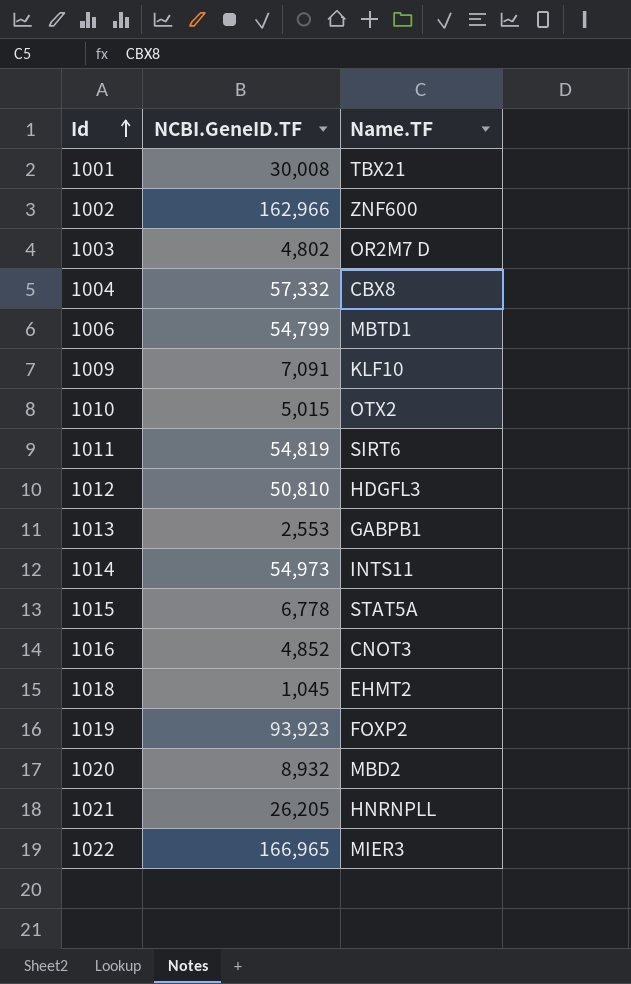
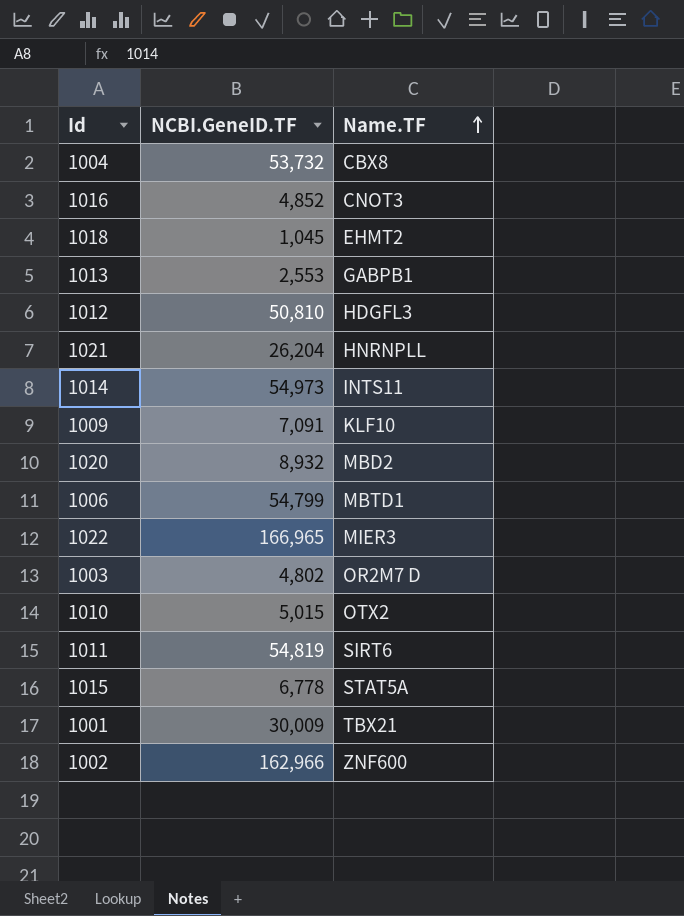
row order: Id ascending -> Name.TF ascending
row 1019: 93,923 | FOXP2 -> none
1004 | NCBI.GeneID.TF: 57,332 -> 53,732
1021 | NCBI.GeneID.TF: 26,205 -> 26,204
1001 | NCBI.GeneID.TF: 30,008 -> 30,009

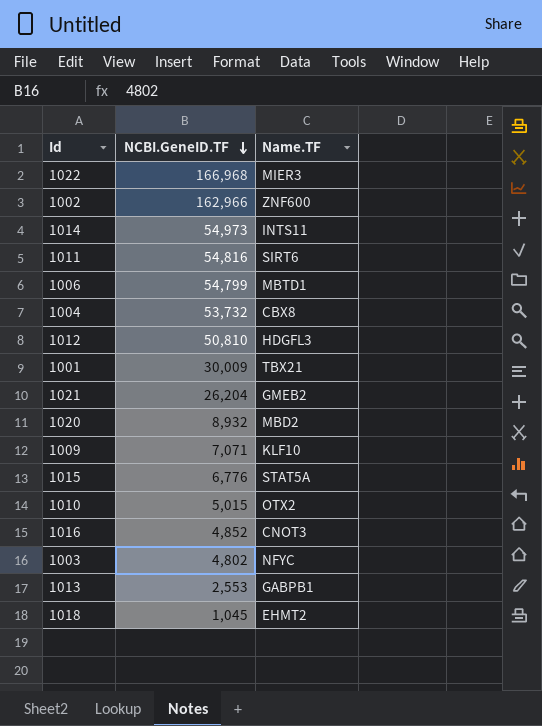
row order: Name.TF ascending -> NCBI.GeneID.TF descending
1022 | NCBI.GeneID.TF: 166,965 -> 166,968
1011 | NCBI.GeneID.TF: 54,819 -> 54,816
1021 | Name.TF: HNRNPLL -> GMEB2
1009 | NCBI.GeneID.TF: 7,091 -> 7,071
1015 | NCBI.GeneID.TF: 6,778 -> 6,776
1003 | Name.TF: OR2M7 D -> NFYC

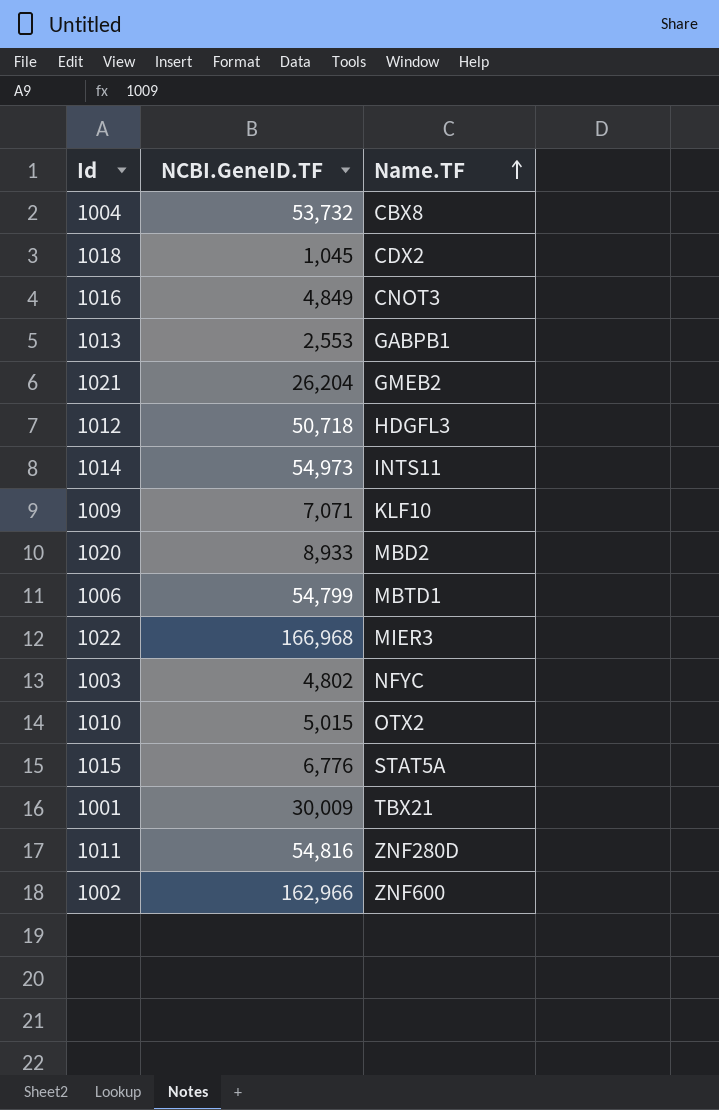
row order: NCBI.GeneID.TF descending -> Name.TF ascending
1018 | Name.TF: EHMT2 -> CDX2
1016 | NCBI.GeneID.TF: 4,852 -> 4,849
1012 | NCBI.GeneID.TF: 50,810 -> 50,718
1020 | NCBI.GeneID.TF: 8,932 -> 8,933
1011 | Name.TF: SIRT6 -> ZNF280D

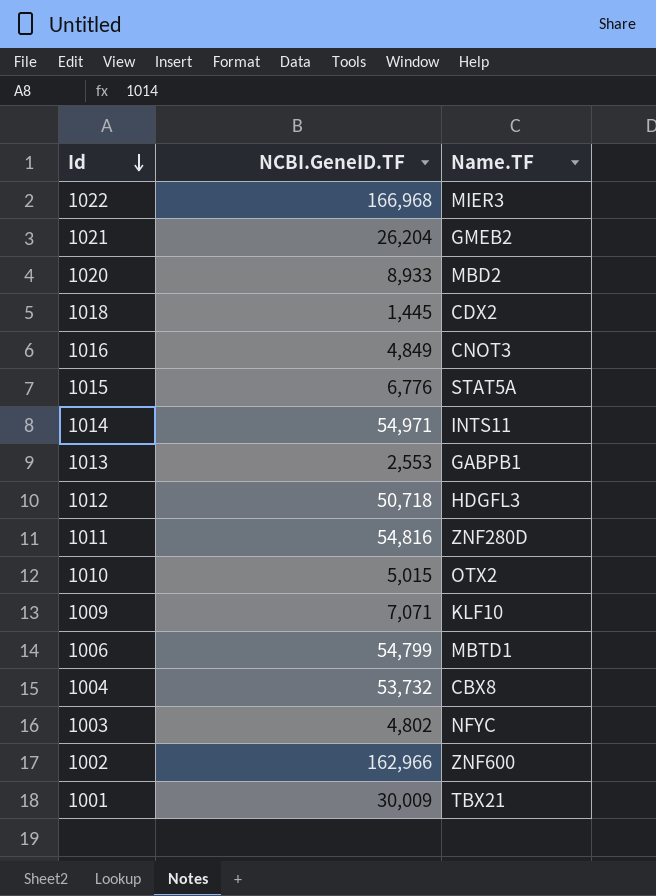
row order: Name.TF ascending -> Id descending
1018 | NCBI.GeneID.TF: 1,045 -> 1,445
1014 | NCBI.GeneID.TF: 54,973 -> 54,971

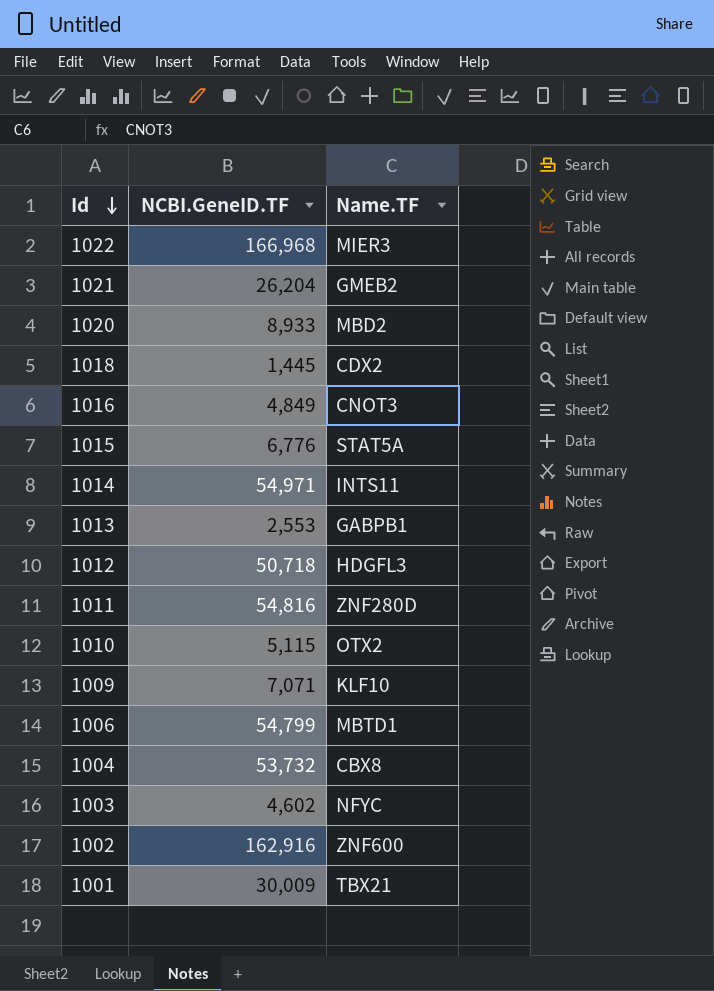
1010 | NCBI.GeneID.TF: 5,015 -> 5,115
1003 | NCBI.GeneID.TF: 4,802 -> 4,602
1002 | NCBI.GeneID.TF: 162,966 -> 162,916

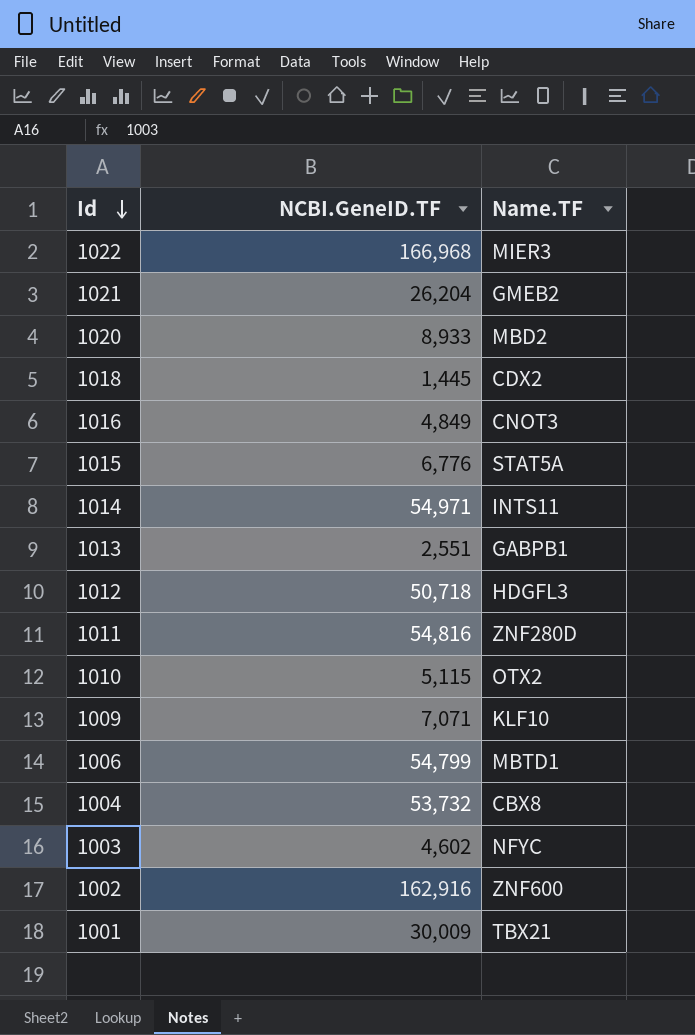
1013 | NCBI.GeneID.TF: 2,553 -> 2,551

